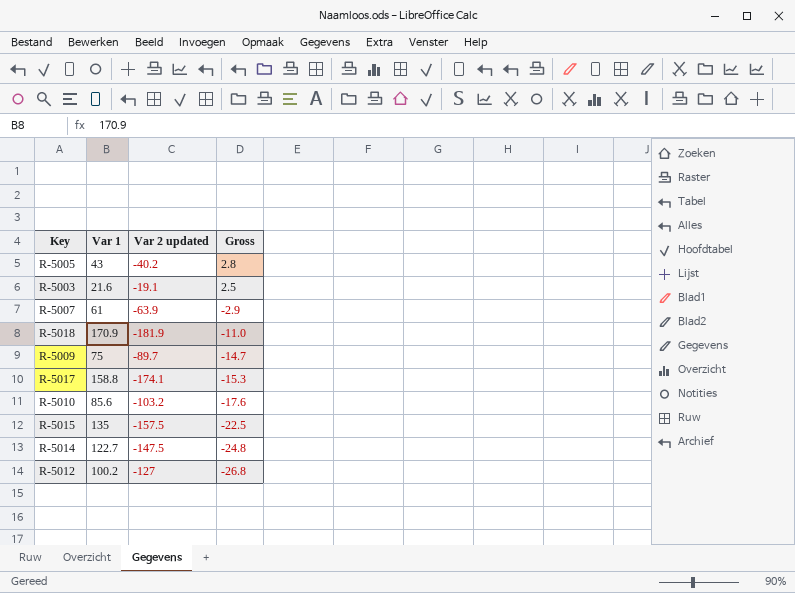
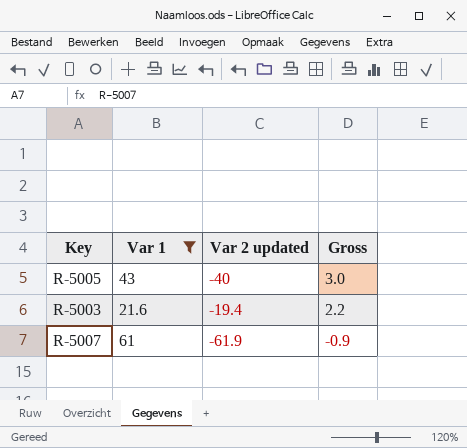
filter: none -> Var 1 <= 61
R-5005 | Var 2 updated: -40.2 -> -40
R-5005 | Gross: 2.8 -> 3.0
R-5003 | Var 2 updated: -19.1 -> -19.4
R-5003 | Gross: 2.5 -> 2.2
R-5007 | Var 2 updated: -63.9 -> -61.9
R-5007 | Gross: -2.9 -> -0.9

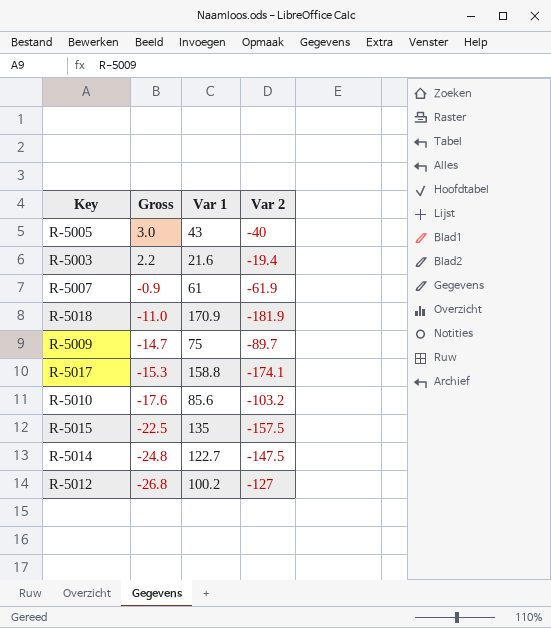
filter: Var 1 <= 61 -> none
column Gross | position: 4 -> 2
column name: Var 2 updated -> Var 2

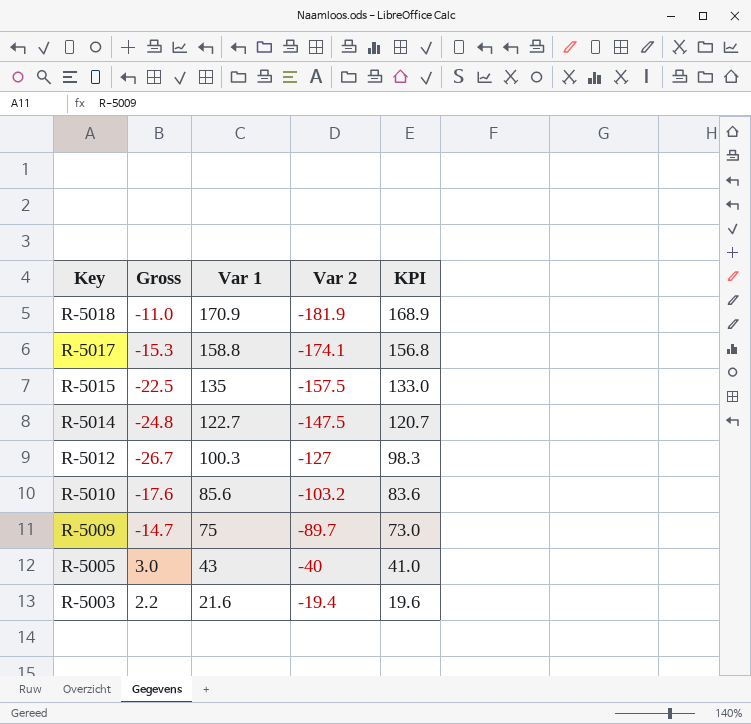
row order: Gross descending -> Key descending
column KPI | formula: none -> [Var 1] - 2
row R-5007: -0.9 | 61 | -61.9 -> none
R-5012 | Gross: -26.8 -> -26.7
R-5012 | Var 1: 100.2 -> 100.3

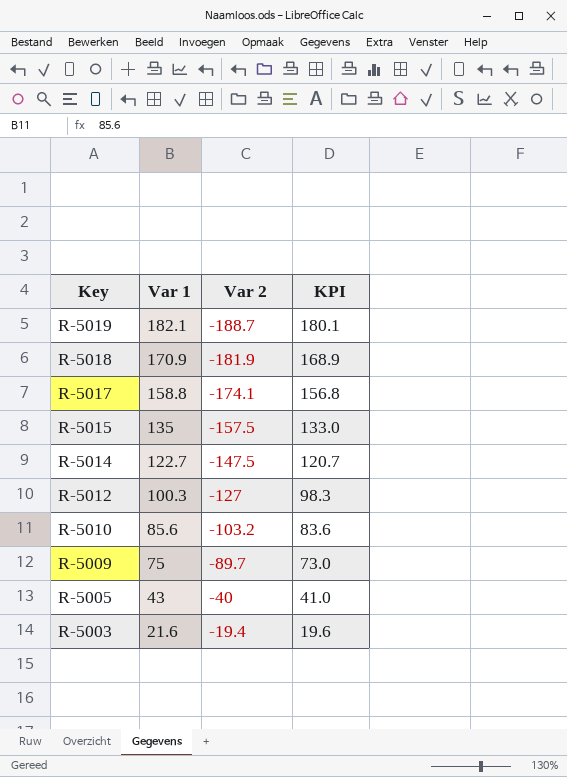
column Gross | formula: [Var 1] + [Var 2] -> none
row R-5019: none -> 182.1 | -188.7 | 180.1

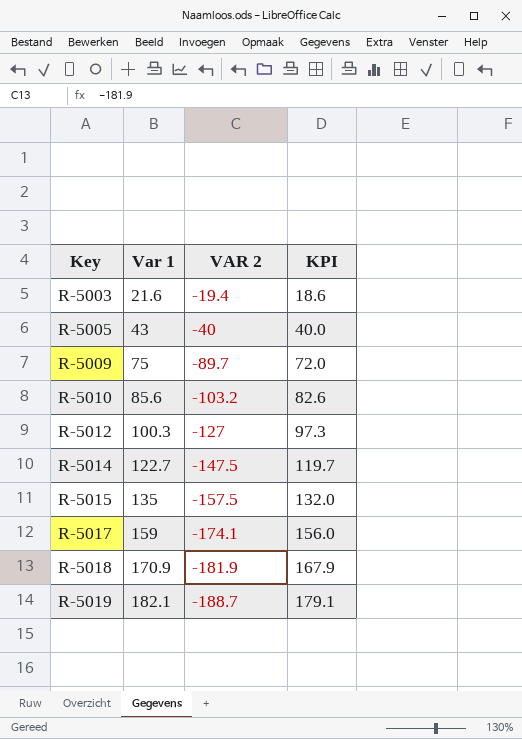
row order: Key descending -> Key ascending
column name: Var 2 -> VAR 2
column KPI | formula: [Var 1] - 2 -> [Var 1] - 3
R-5017 | Var 1: 158.8 -> 159

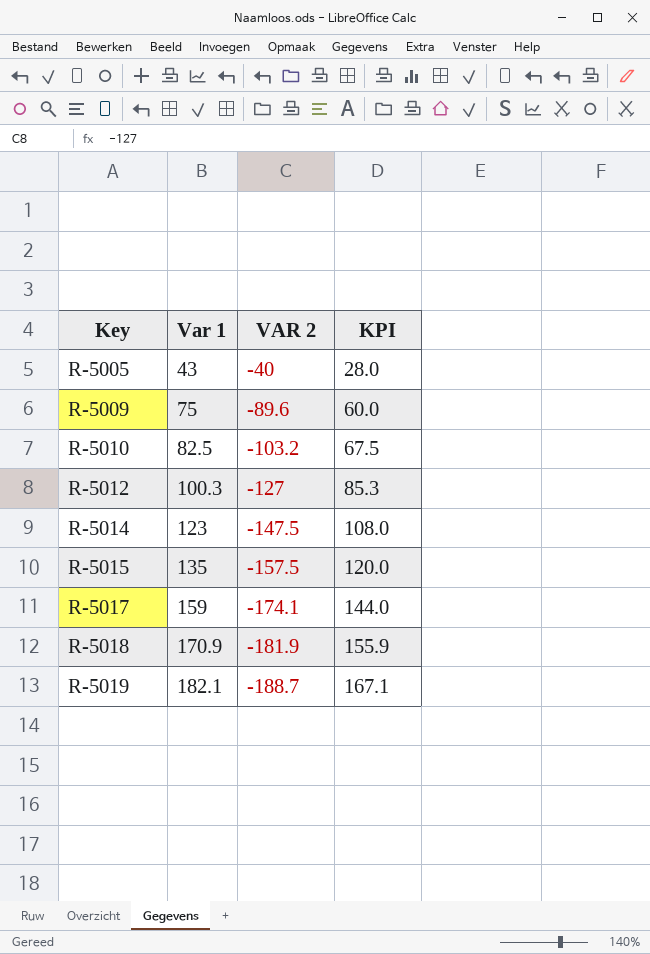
column KPI | formula: [Var 1] - 3 -> [Var 1] - 15
row R-5003: 21.6 | -19.4 | 18.6 -> none
R-5009 | VAR 2: -89.7 -> -89.6
R-5010 | Var 1: 85.6 -> 82.5
R-5014 | Var 1: 122.7 -> 123

